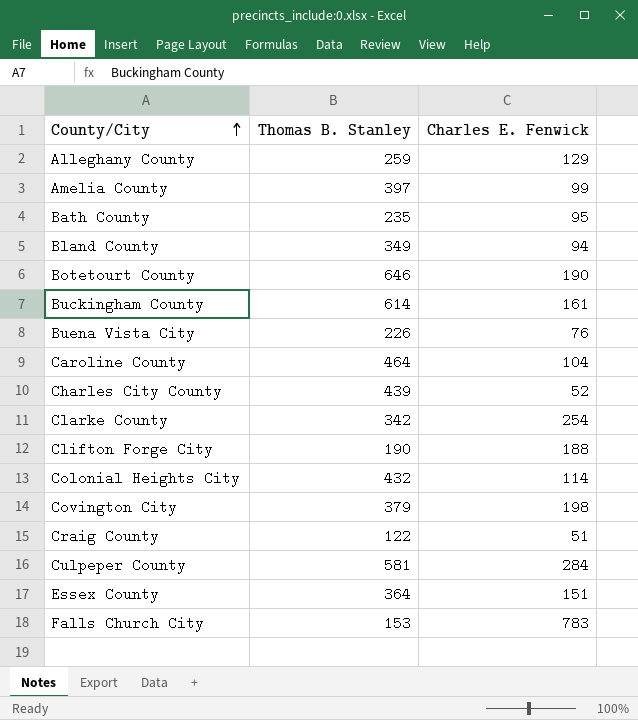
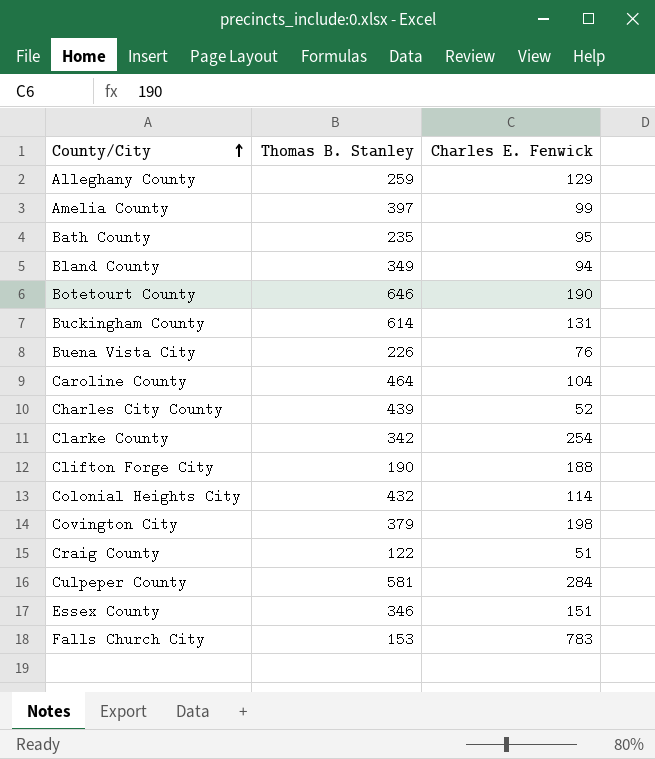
Buckingham County | Charles E. Fenwick: 161 -> 131
Essex County | Thomas B. Stanley: 364 -> 346

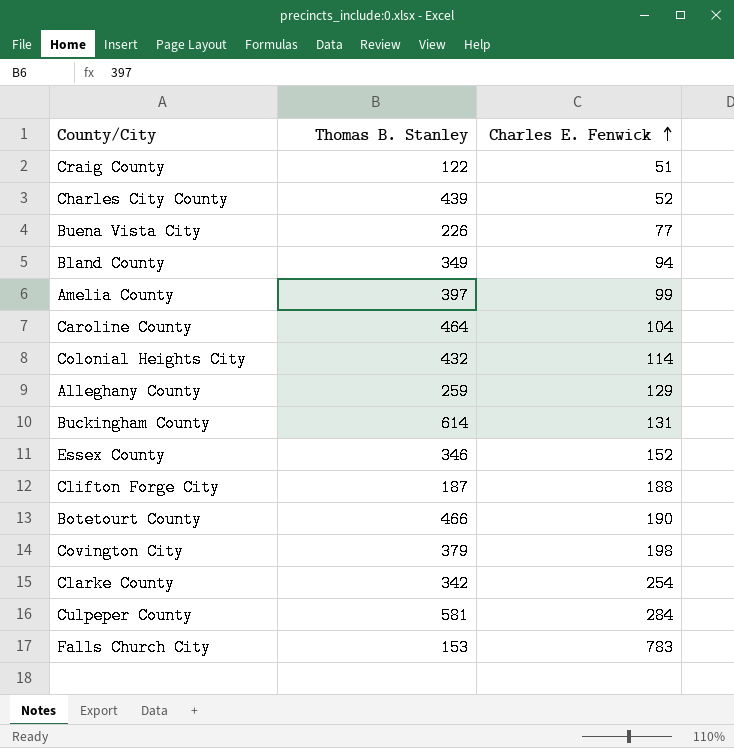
row order: County/City ascending -> Charles E. Fenwick ascending
row Bath County: 235 | 95 -> none
Buena Vista City | Charles E. Fenwick: 76 -> 77
Essex County | Charles E. Fenwick: 151 -> 152
Clifton Forge City | Thomas B. Stanley: 190 -> 187
Botetourt County | Thomas B. Stanley: 646 -> 466

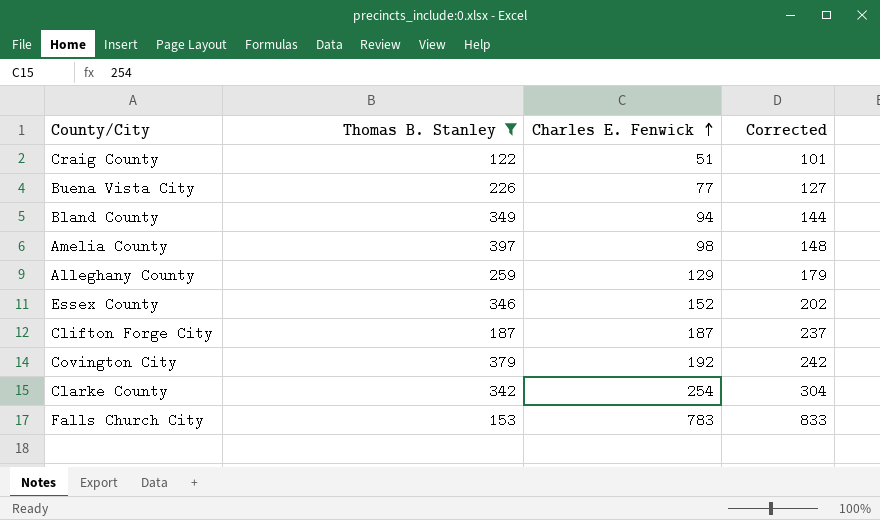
filter: none -> Thomas B. Stanley <= 397
column Corrected | formula: none -> [Charles E. Fenwick] + 50
Amelia County | Charles E. Fenwick: 99 -> 98
Clifton Forge City | Charles E. Fenwick: 188 -> 187
Covington City | Charles E. Fenwick: 198 -> 192

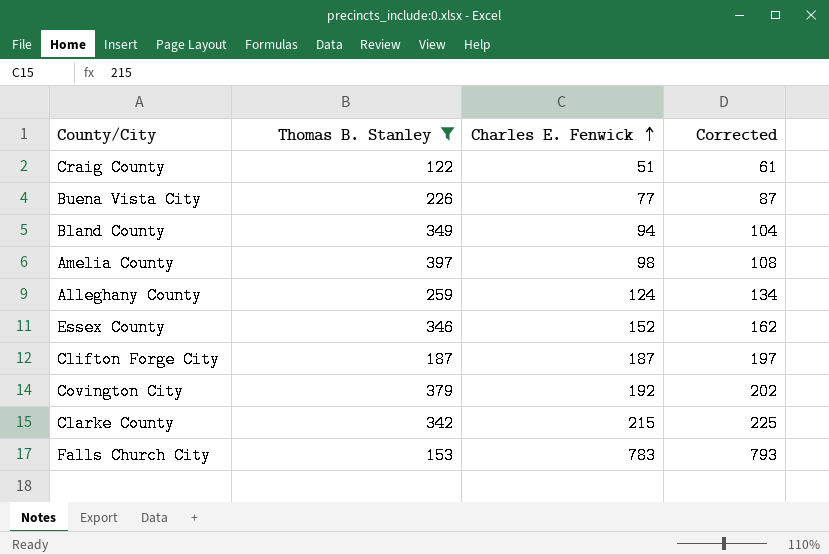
column Corrected | formula: [Charles E. Fenwick] + 50 -> [Charles E. Fenwick] + 10
Alleghany County | Charles E. Fenwick: 129 -> 124
Clarke County | Charles E. Fenwick: 254 -> 215

